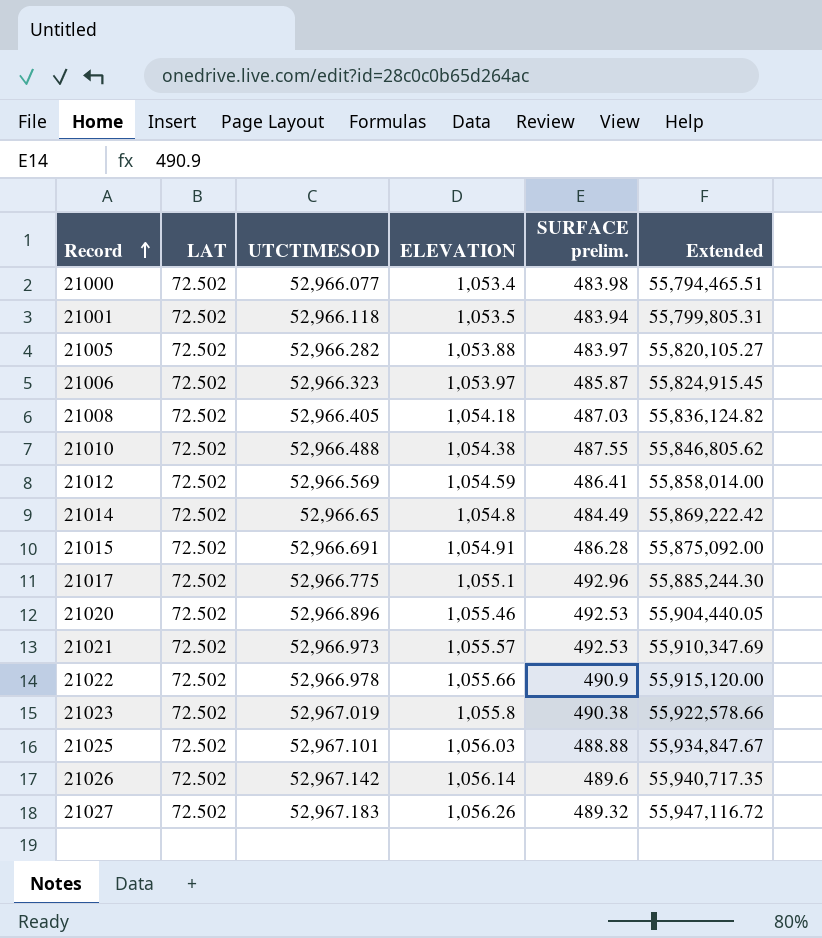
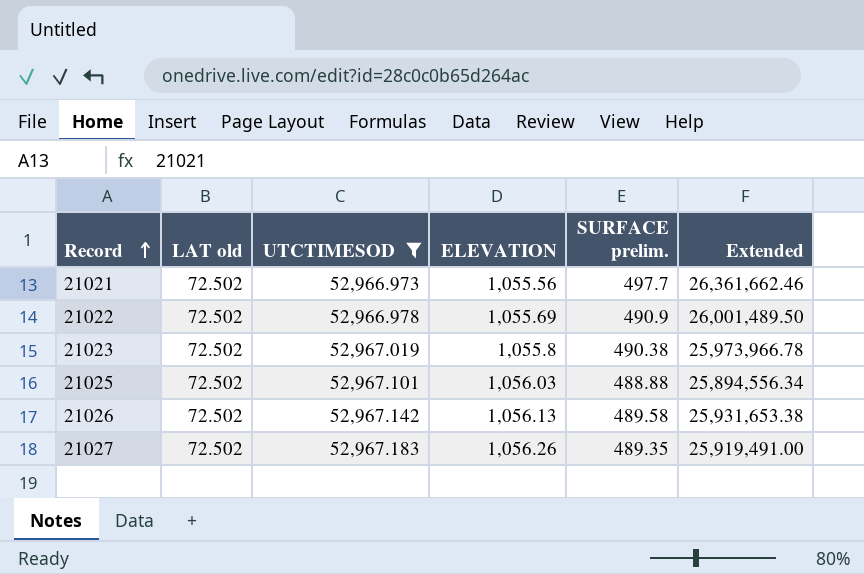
filter: none -> UTCTIMESOD >= 52,966.973
column name: LAT -> LAT old
column Extended | formula: [UTCTIMESOD] * [ELEVATION] -> [UTCTIMESOD] * [SURFACE prelim.]
21021 | ELEVATION: 1,055.57 -> 1,055.56
21021 | SURFACE prelim.: 492.53 -> 497.7
21022 | ELEVATION: 1,055.66 -> 1,055.69
21026 | ELEVATION: 1,056.14 -> 1,056.13
21026 | SURFACE prelim.: 489.6 -> 489.58
21027 | SURFACE prelim.: 489.32 -> 489.35

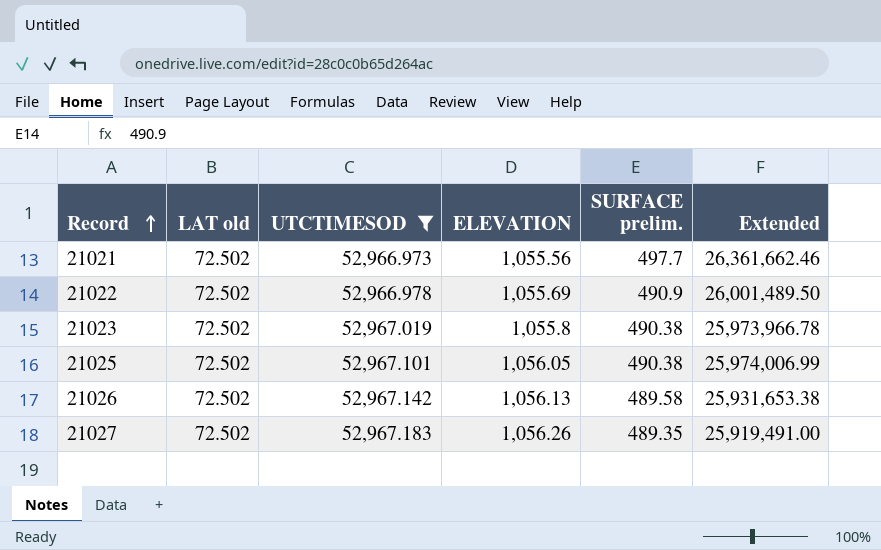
21025 | ELEVATION: 1,056.03 -> 1,056.05
21025 | SURFACE prelim.: 488.88 -> 490.38
21025 | Extended: 25,894,556.34 -> 25,974,006.99

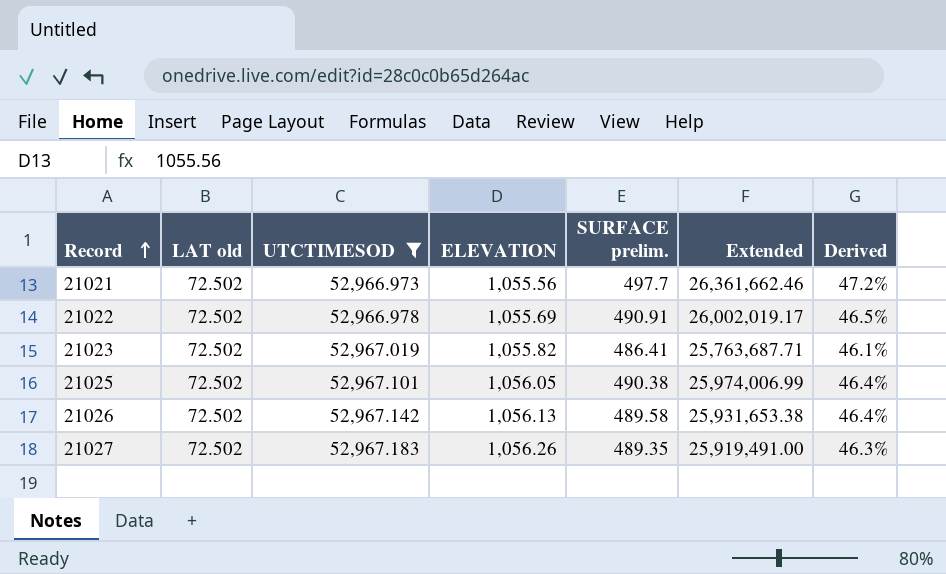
column Derived | formula: none -> [SURFACE prelim.] / [ELEVATION]
21022 | SURFACE prelim.: 490.9 -> 490.91
21022 | Extended: 26,001,489.50 -> 26,002,019.17
21023 | ELEVATION: 1,055.8 -> 1,055.82
21023 | SURFACE prelim.: 490.38 -> 486.41
21023 | Extended: 25,973,966.78 -> 25,763,687.71

